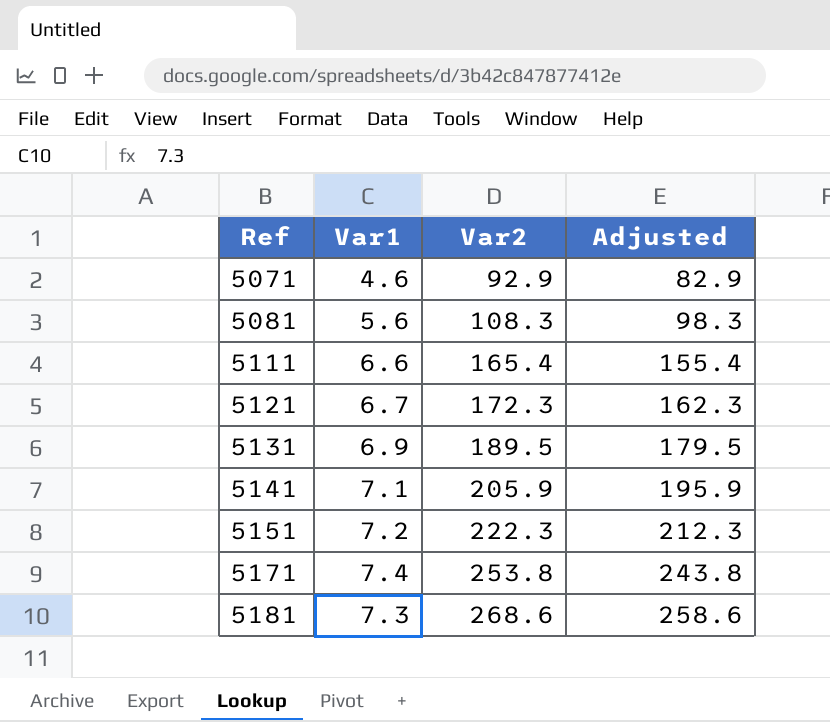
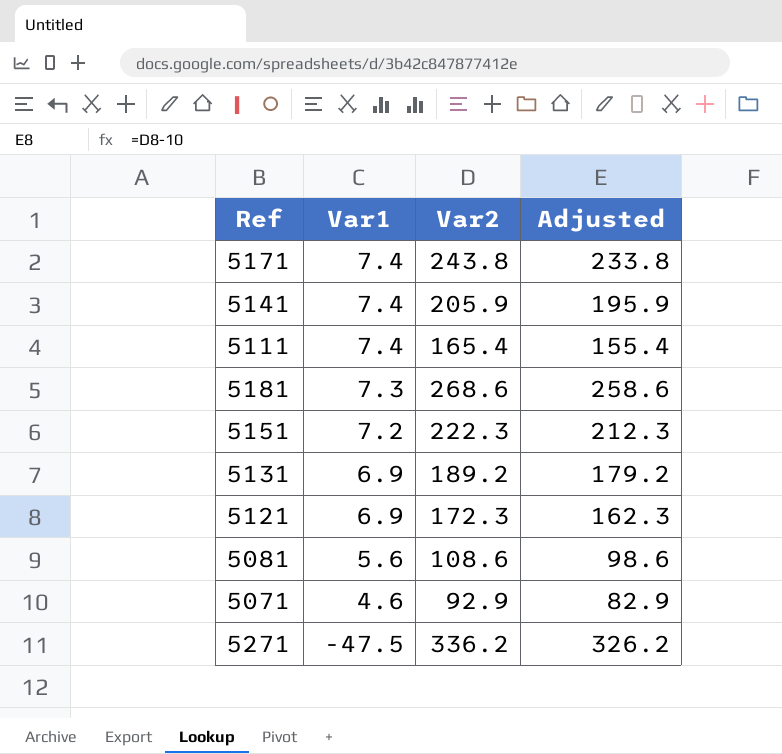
row order: Ref ascending -> Var1 descending
5171 | Var2: 253.8 -> 243.8
5171 | Adjusted: 243.8 -> 233.8
5141 | Var1: 7.1 -> 7.4
5111 | Var1: 6.6 -> 7.4
5131 | Var2: 189.5 -> 189.2
5131 | Adjusted: 179.5 -> 179.2
5121 | Var1: 6.7 -> 6.9
5081 | Var2: 108.3 -> 108.6
5081 | Adjusted: 98.3 -> 98.6
row 5271: none -> -47.5 | 336.2 | 326.2

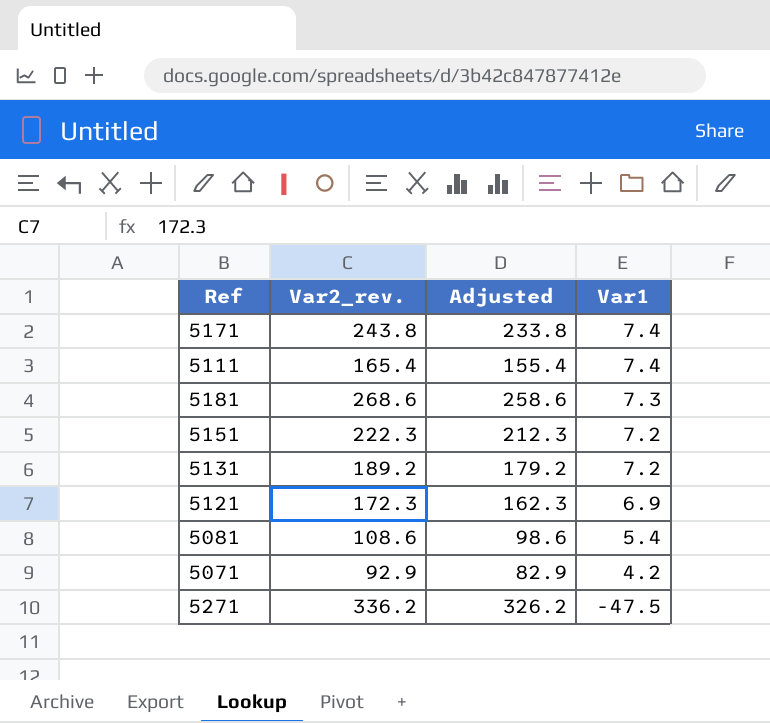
column name: Var2 -> Var2_rev.
column Var1 | position: 2 -> 4
row 5141: 7.4 | 205.9 | 195.9 -> none
5131 | Var1: 6.9 -> 7.2
5081 | Var1: 5.6 -> 5.4
5071 | Var1: 4.6 -> 4.2

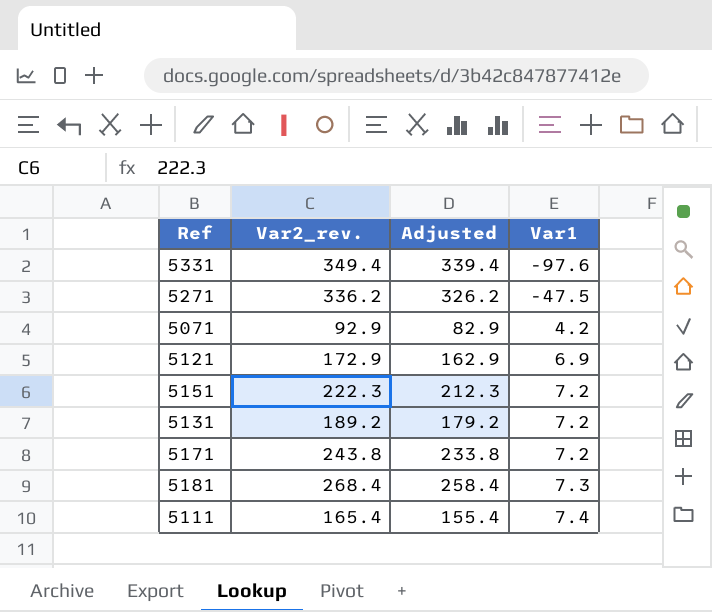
row order: Var1 descending -> Var1 ascending
row 5081: 108.6 | 98.6 | 5.4 -> none
row 5331: none -> 349.4 | 339.4 | -97.6
5121 | Var2_rev.: 172.3 -> 172.9
5121 | Adjusted: 162.3 -> 162.9
5171 | Var1: 7.4 -> 7.2
5181 | Var2_rev.: 268.6 -> 268.4
5181 | Adjusted: 258.6 -> 258.4

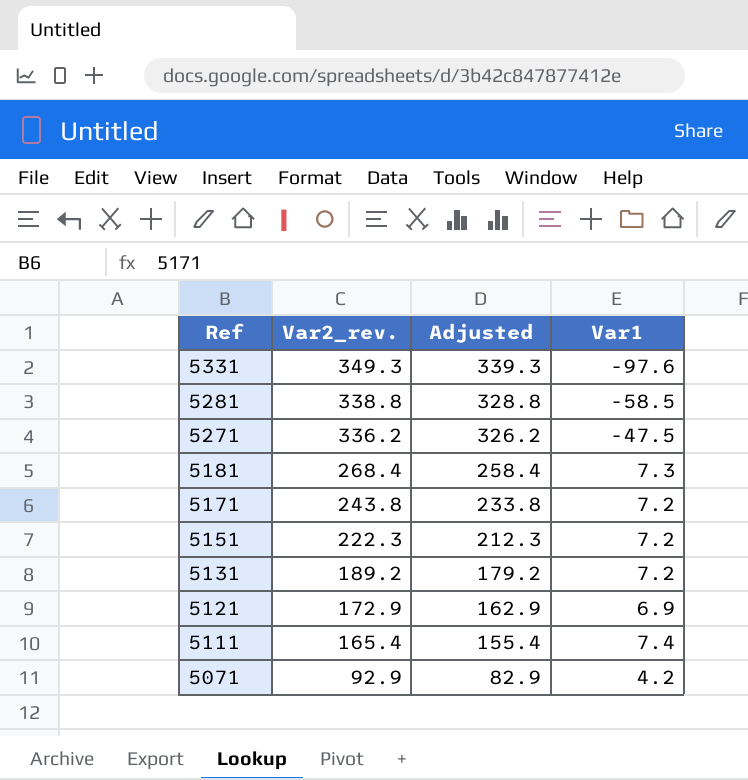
row order: Var1 ascending -> Ref descending
5331 | Var2_rev.: 349.4 -> 349.3
5331 | Adjusted: 339.4 -> 339.3
row 5281: none -> 338.8 | 328.8 | -58.5

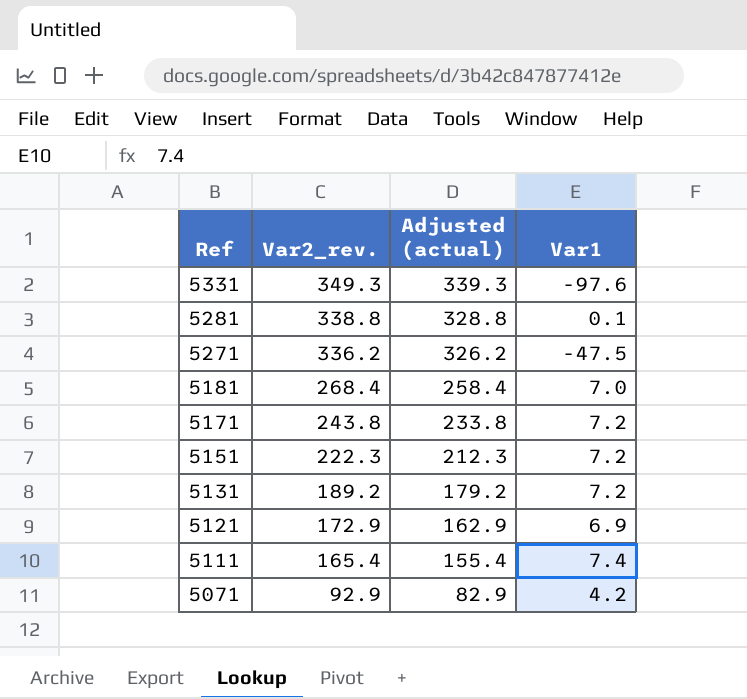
column name: Adjusted -> Adjusted (actual)
5281 | Var1: -58.5 -> 0.1
5181 | Var1: 7.3 -> 7.0

